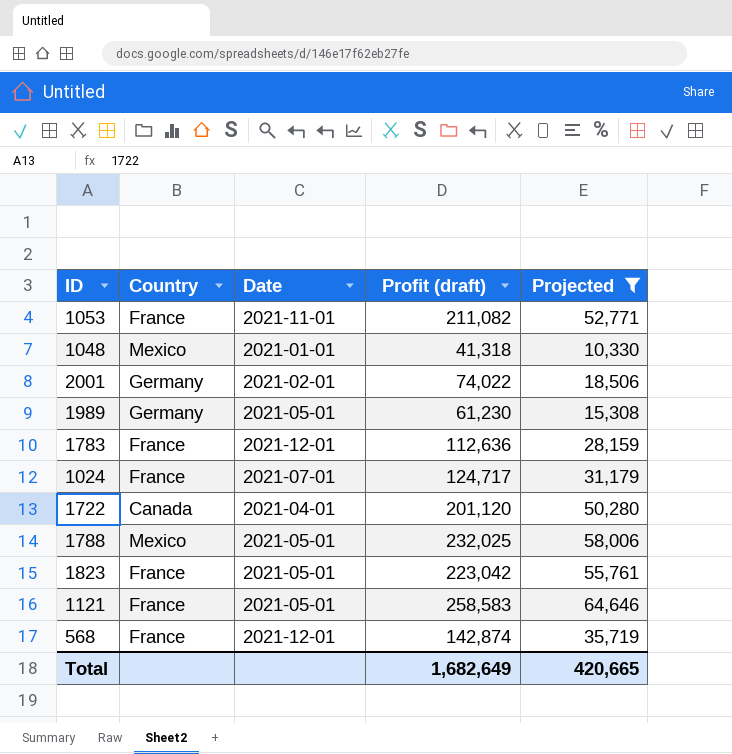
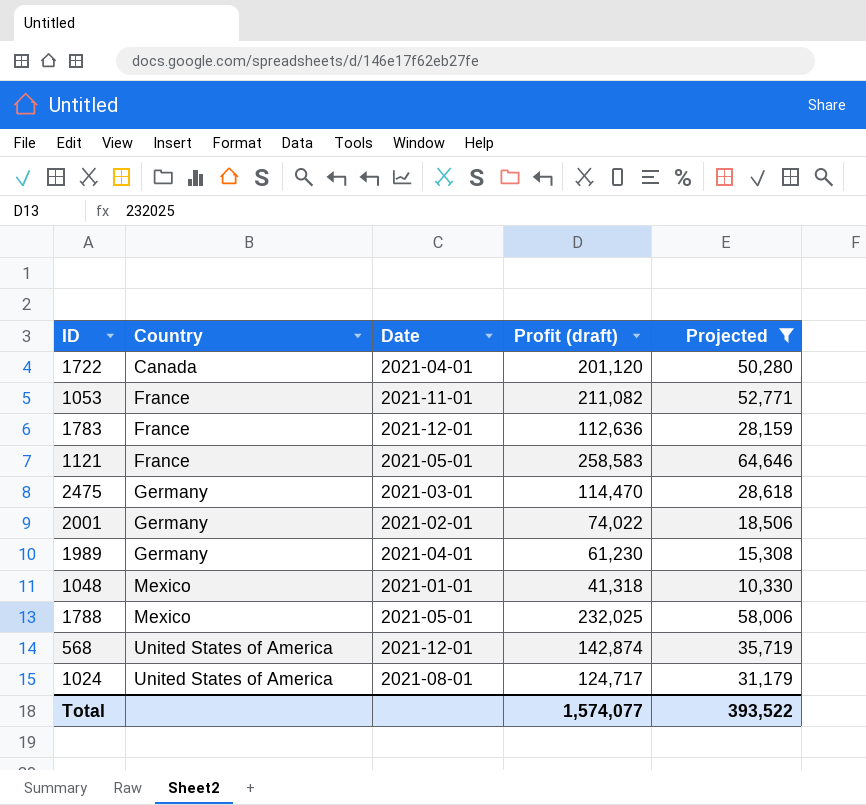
row order: none -> Country ascending
row 1823: France | 2021-05-01 | 223,042 | 55,761 -> none
row 2475: none -> Germany | 2021-03-01 | 114,470 | 28,618
1989 | Date: 2021-05-01 -> 2021-04-01
568 | Country: France -> United States of America
1024 | Country: France -> United States of America
1024 | Date: 2021-07-01 -> 2021-08-01
Total | Profit (draft): 1,682,649 -> 1,574,077
Total | Projected: 420,665 -> 393,522

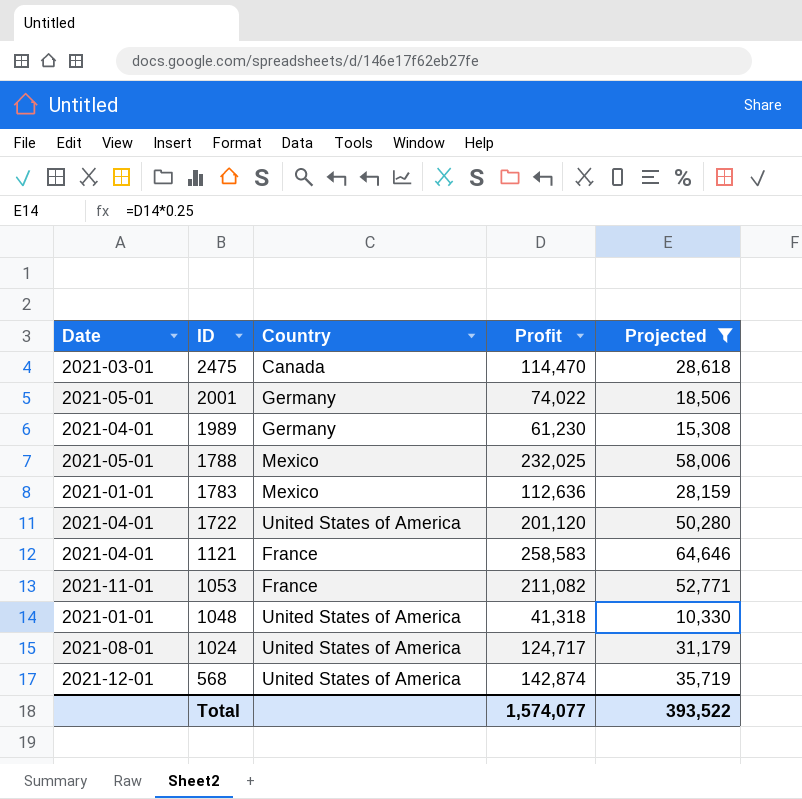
row order: Country ascending -> ID descending
column Date | position: 3 -> 1
column name: Profit (draft) -> Profit
2475 | Country: Germany -> Canada
2001 | Date: 2021-02-01 -> 2021-05-01
1783 | Date: 2021-12-01 -> 2021-01-01
1783 | Country: France -> Mexico
1722 | Country: Canada -> United States of America
1121 | Date: 2021-05-01 -> 2021-04-01
1048 | Country: Mexico -> United States of America

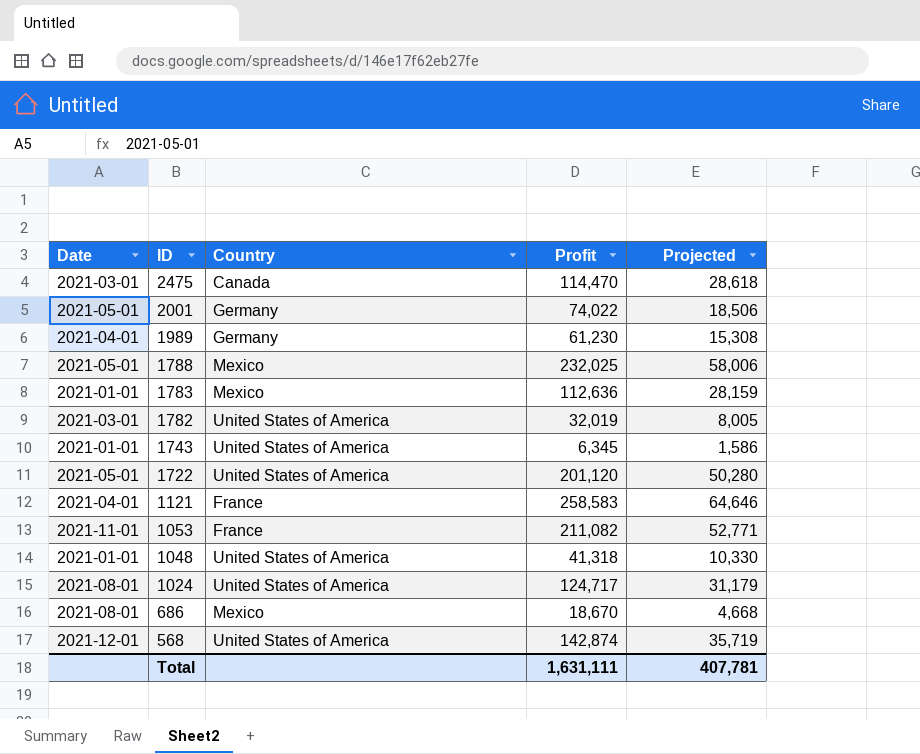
filter: Projected >= 10,330 -> none
1722 | Date: 2021-04-01 -> 2021-05-01
Total | Profit: 1,574,077 -> 1,631,111
Total | Projected: 393,522 -> 407,781

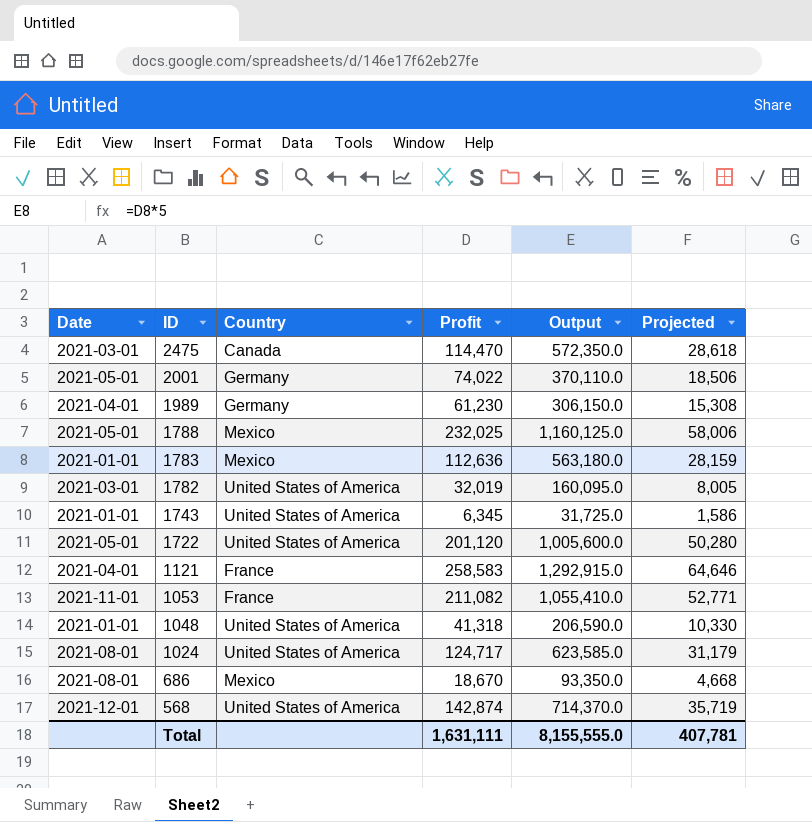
column Output | formula: none -> [Profit] * 5

